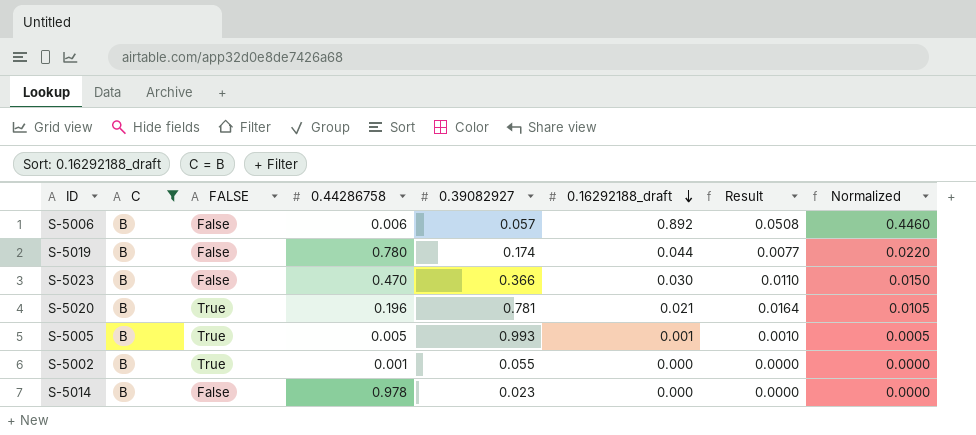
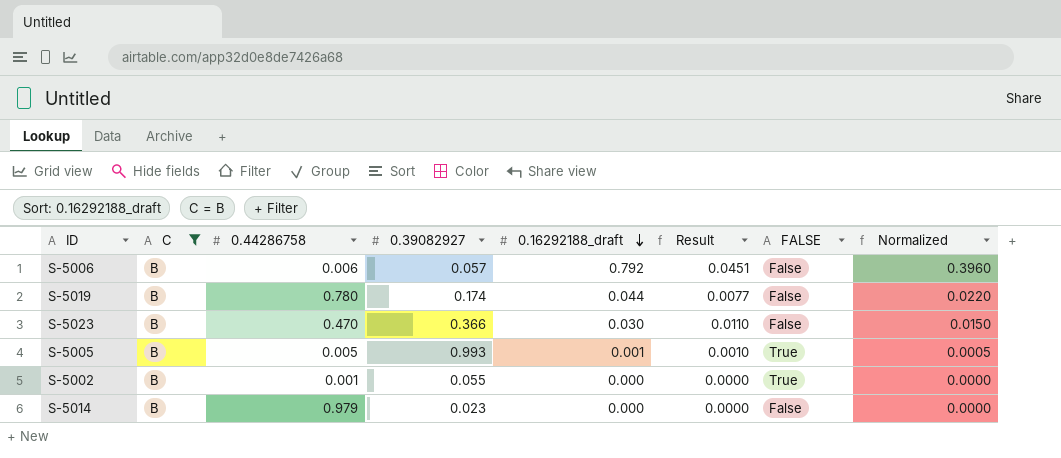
column FALSE | position: 3 -> 7
row S-5020: B | True | 0.196 | 0.781 | 0.021 | 0.0164 | 0.0105 -> none
S-5006 | 0.16292188_draft: 0.892 -> 0.792
S-5006 | Result: 0.0508 -> 0.0451
S-5006 | Normalized: 0.4460 -> 0.3960
S-5014 | 0.44286758: 0.978 -> 0.979

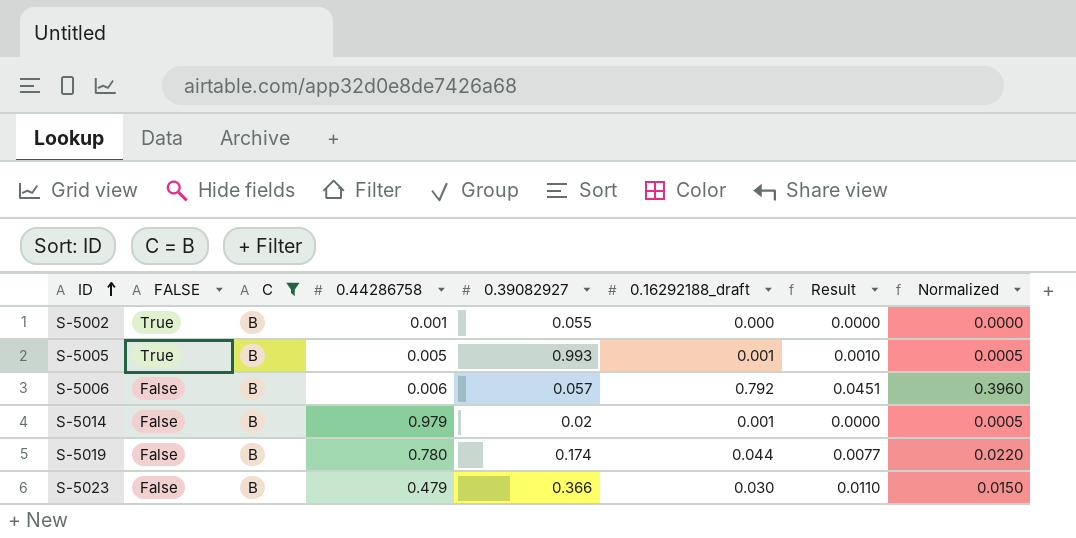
row order: 0.16292188_draft descending -> ID ascending
column FALSE | position: 7 -> 2
S-5014 | 0.39082927: 0.023 -> 0.02
S-5014 | 0.16292188_draft: 0.000 -> 0.001
S-5014 | Normalized: 0.0000 -> 0.0005
S-5023 | 0.44286758: 0.470 -> 0.479

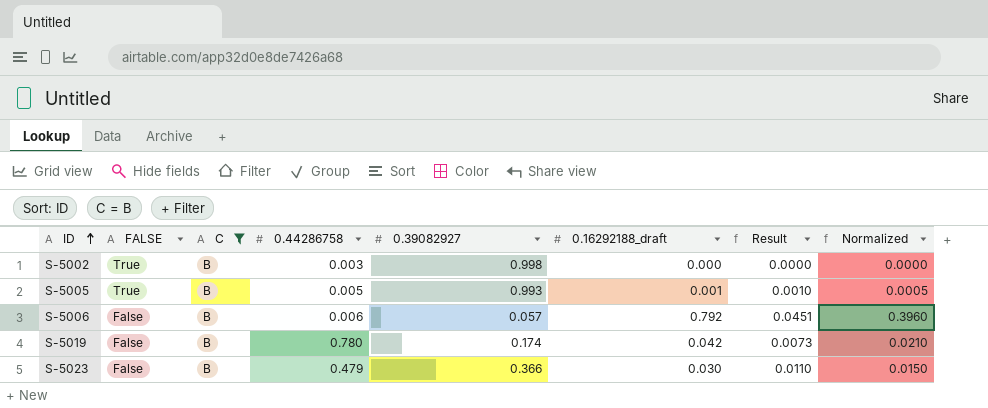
row S-5014: False | B | 0.979 | 0.02 | 0.001 | 0.0000 | 0.0005 -> none
S-5002 | 0.44286758: 0.001 -> 0.003
S-5002 | 0.39082927: 0.055 -> 0.998
S-5019 | 0.16292188_draft: 0.044 -> 0.042
S-5019 | Result: 0.0077 -> 0.0073
S-5019 | Normalized: 0.0220 -> 0.0210

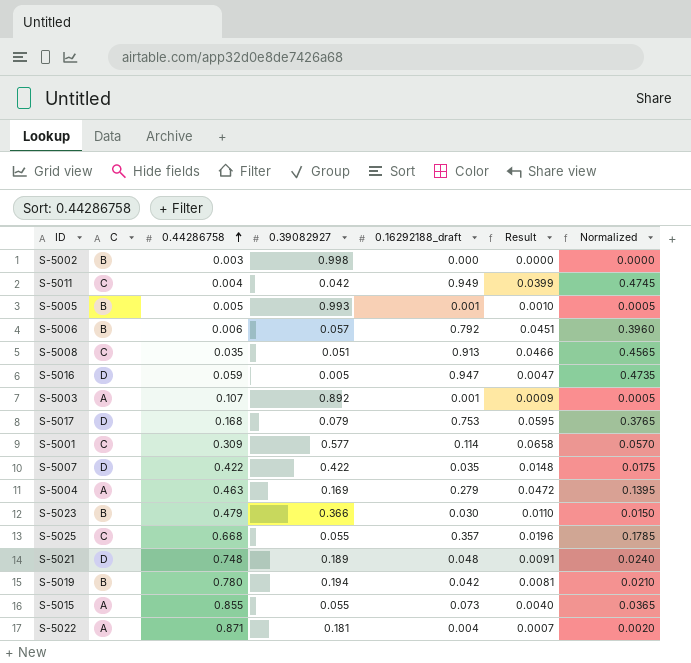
filter: C = B -> none
row order: ID ascending -> 0.44286758 ascending
column FALSE | position: 2 -> none
S-5019 | 0.39082927: 0.174 -> 0.194
S-5019 | Result: 0.0073 -> 0.0081

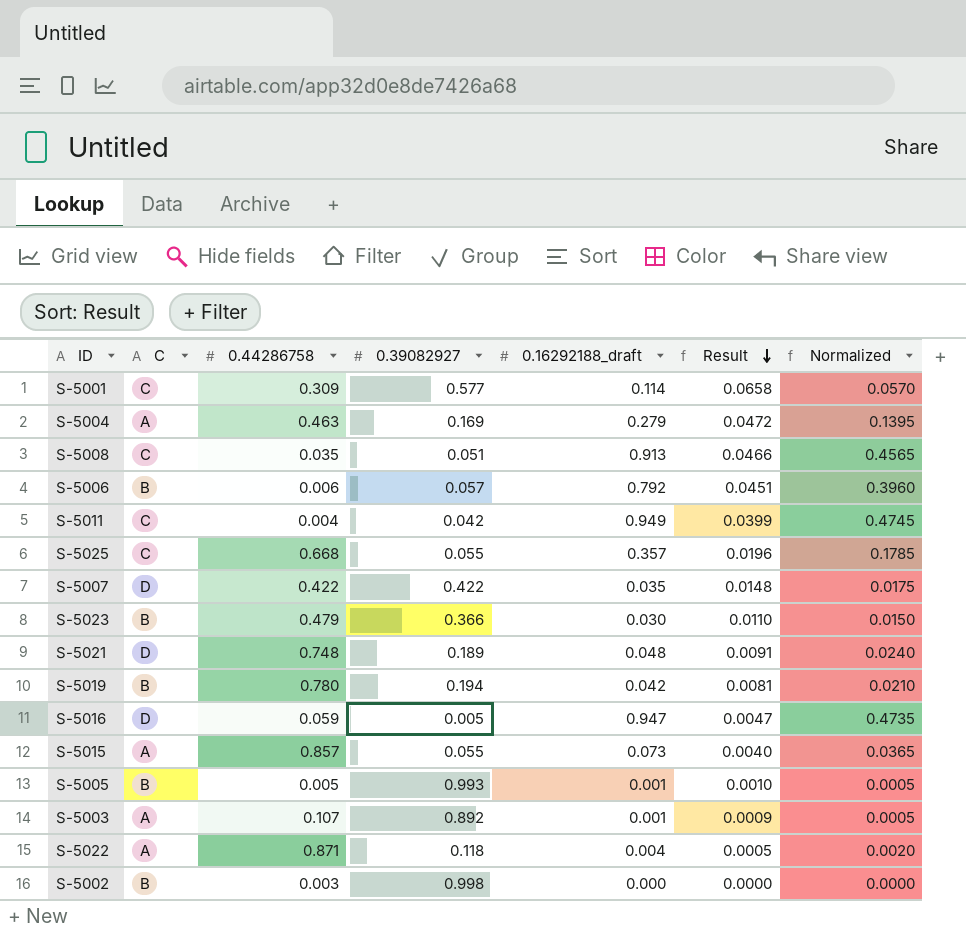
row order: 0.44286758 ascending -> Result descending
row S-5017: D | 0.168 | 0.079 | 0.753 | 0.0595 | 0.3765 -> none
S-5015 | 0.44286758: 0.855 -> 0.857
S-5022 | 0.39082927: 0.181 -> 0.118
S-5022 | Result: 0.0007 -> 0.0005

